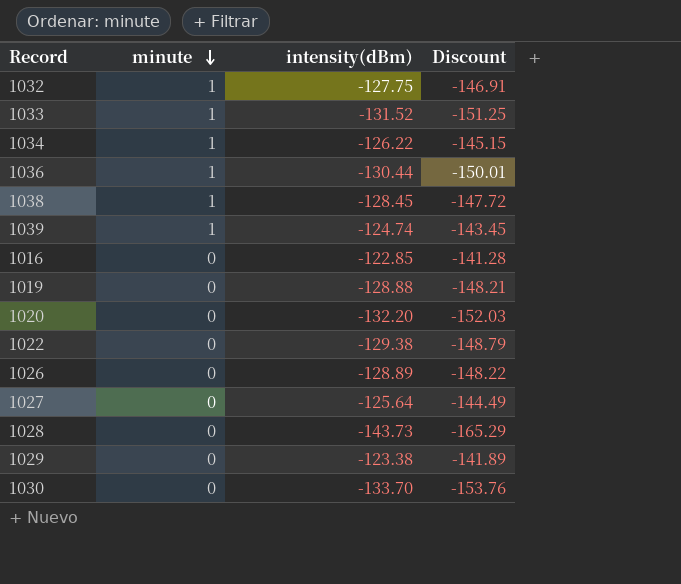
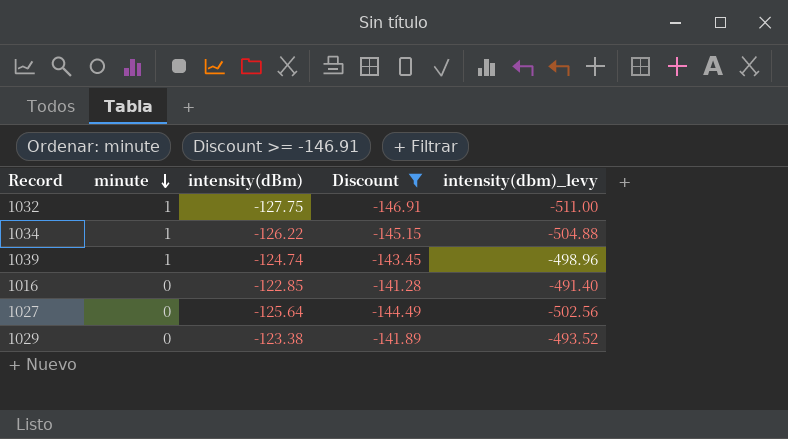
filter: none -> Discount >= -146.91
column intensity(dbm)_levy | formula: none -> [intensity(dBm)] * 4

